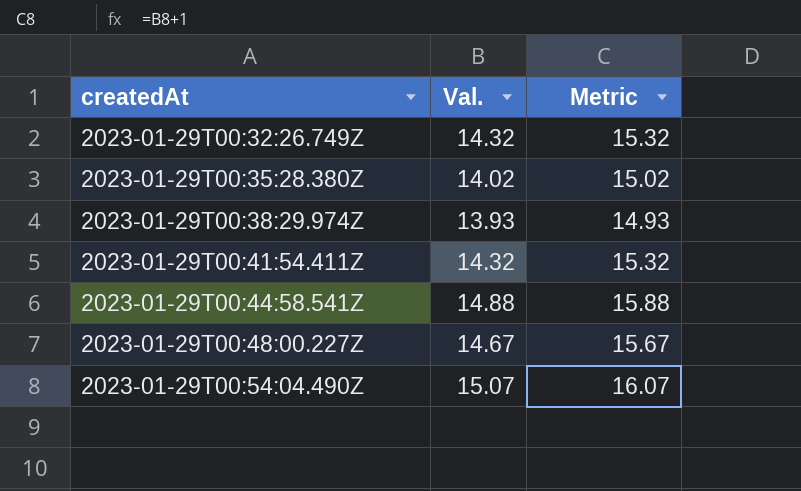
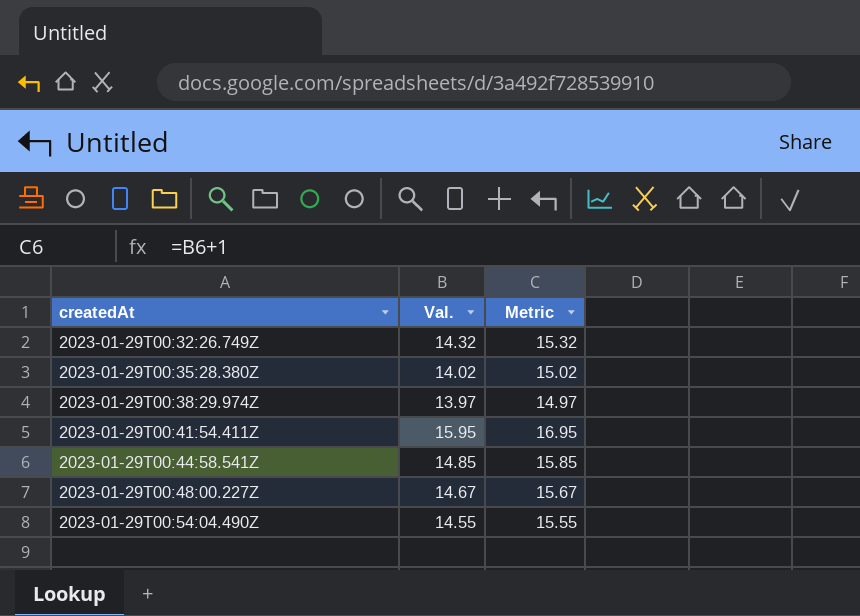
2023-01-29T00:38:29.974Z | Val.: 13.93 -> 13.97
2023-01-29T00:38:29.974Z | Metric: 14.93 -> 14.97
2023-01-29T00:41:54.411Z | Val.: 14.32 -> 15.95
2023-01-29T00:41:54.411Z | Metric: 15.32 -> 16.95
2023-01-29T00:44:58.541Z | Val.: 14.88 -> 14.85
2023-01-29T00:44:58.541Z | Metric: 15.88 -> 15.85
2023-01-29T00:54:04.490Z | Val.: 15.07 -> 14.55
2023-01-29T00:54:04.490Z | Metric: 16.07 -> 15.55

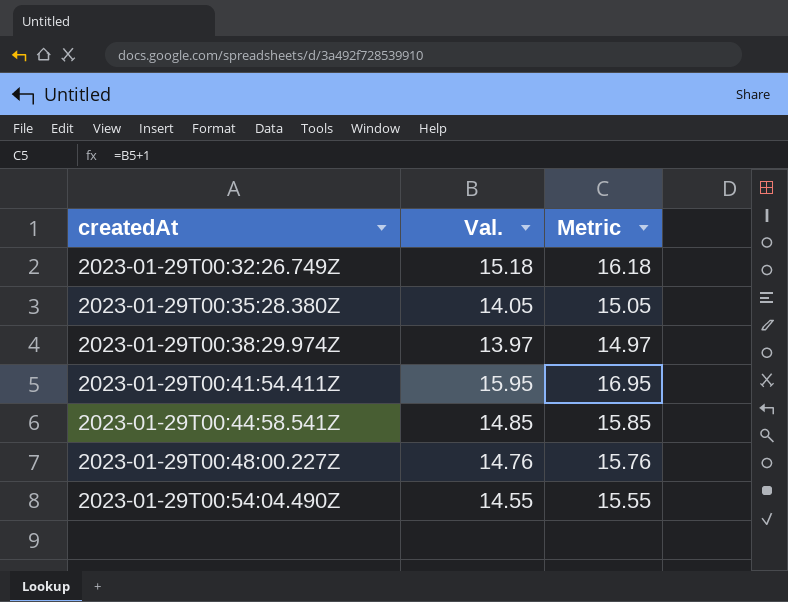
2023-01-29T00:32:26.749Z | Val.: 14.32 -> 15.18
2023-01-29T00:32:26.749Z | Metric: 15.32 -> 16.18
2023-01-29T00:35:28.380Z | Val.: 14.02 -> 14.05
2023-01-29T00:35:28.380Z | Metric: 15.02 -> 15.05
2023-01-29T00:48:00.227Z | Val.: 14.67 -> 14.76
2023-01-29T00:48:00.227Z | Metric: 15.67 -> 15.76

